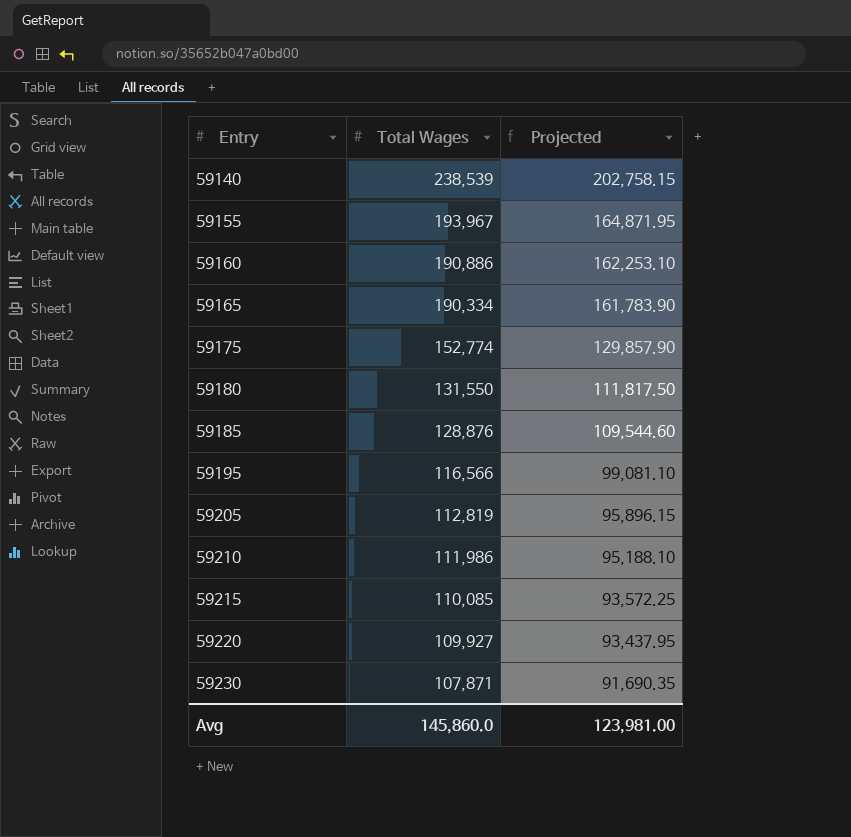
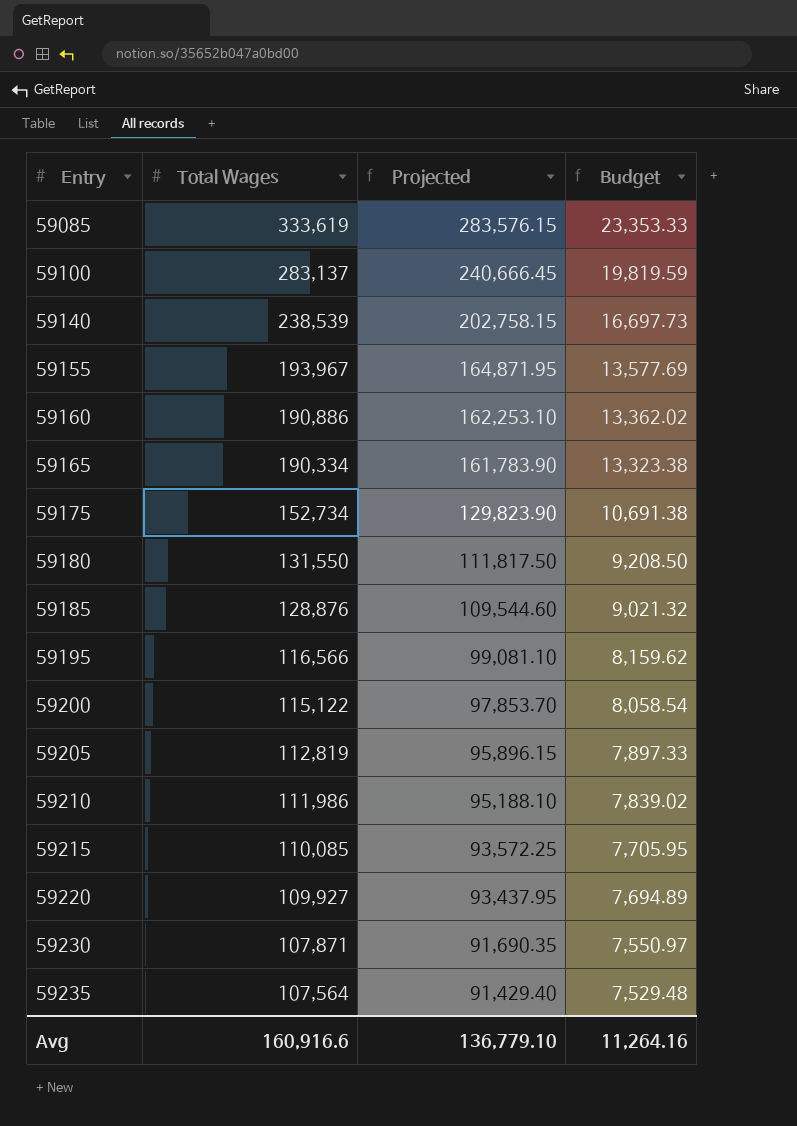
column Budget | formula: none -> [Total Wages] * 0.07
row 59085: none -> 333,619 | 283,576.15 | 23,353.33
row 59100: none -> 283,137 | 240,666.45 | 19,819.59
59175 | Total Wages: 152,774 -> 152,734
59175 | Projected: 129,857.90 -> 129,823.90
row 59200: none -> 115,122 | 97,853.70 | 8,058.54
row 59235: none -> 107,564 | 91,429.40 | 7,529.48
Avg | Total Wages: 145,860.0 -> 160,916.6
Avg | Projected: 123,981.00 -> 136,779.10

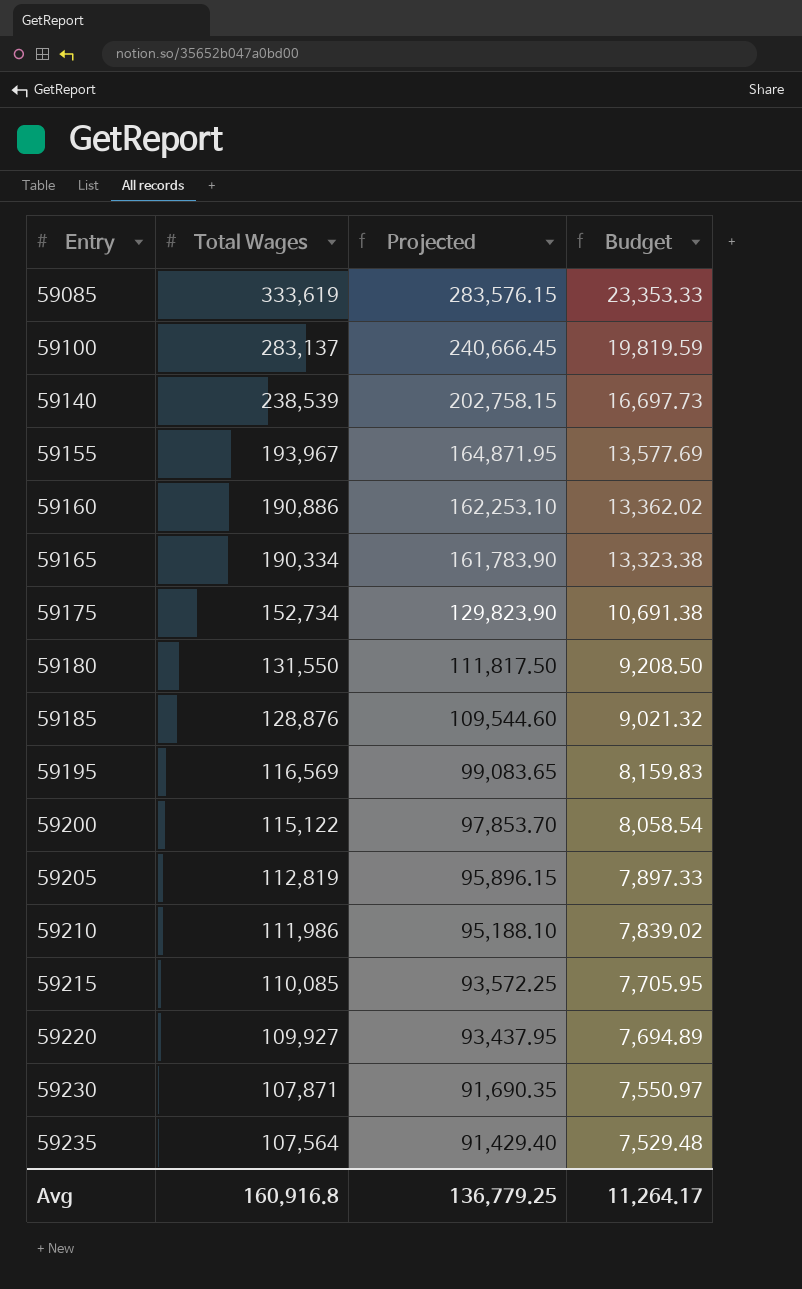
59195 | Total Wages: 116,566 -> 116,569
59195 | Projected: 99,081.10 -> 99,083.65
59195 | Budget: 8,159.62 -> 8,159.83
Avg | Total Wages: 160,916.6 -> 160,916.8
Avg | Projected: 136,779.10 -> 136,779.25
Avg | Budget: 11,264.16 -> 11,264.17

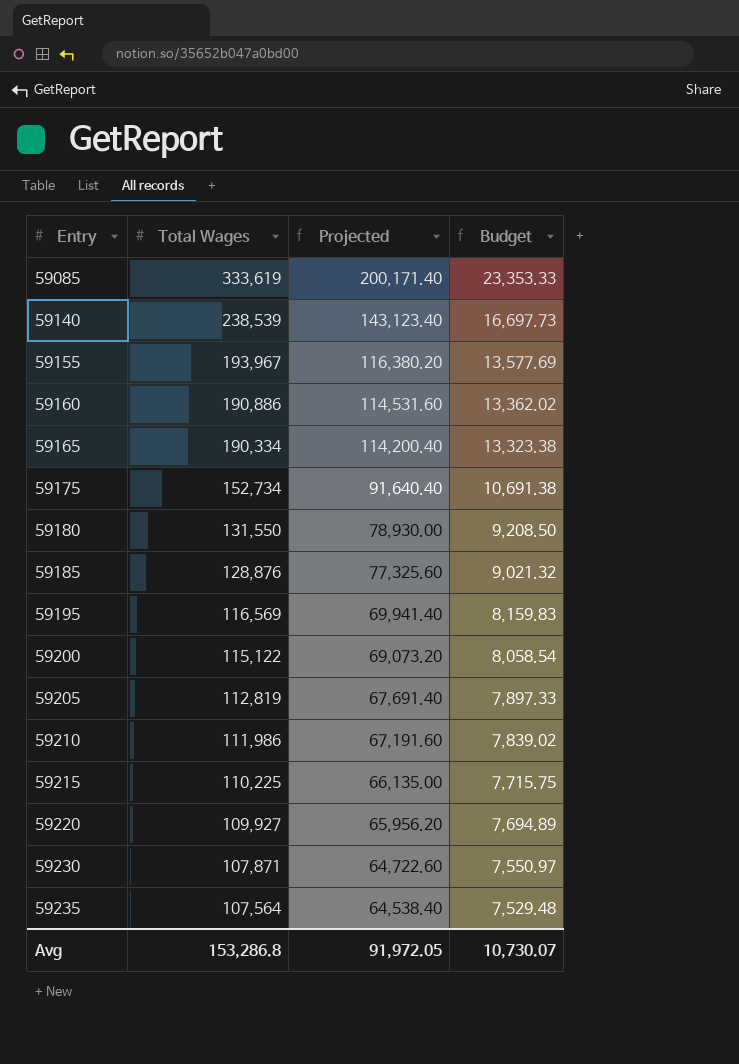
column Projected | formula: [Total Wages] * 0.85 -> [Total Wages] * 0.6
row 59100: 283,137 | 240,666.45 | 19,819.59 -> none
59215 | Total Wages: 110,085 -> 110,225
59215 | Budget: 7,705.95 -> 7,715.75
Avg | Total Wages: 160,916.8 -> 153,286.8
Avg | Projected: 136,779.25 -> 91,972.05
Avg | Budget: 11,264.17 -> 10,730.07

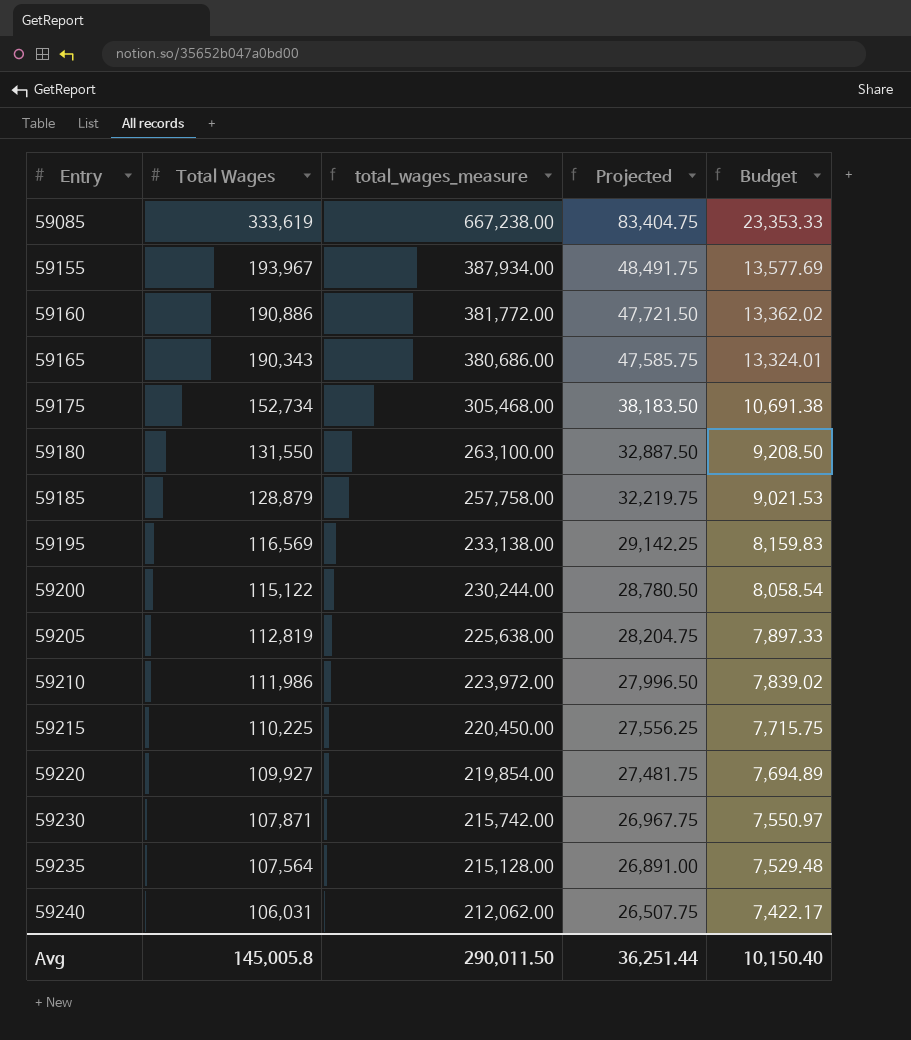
column total_wages_measure | formula: none -> [Total Wages] * 2
column Projected | formula: [Total Wages] * 0.6 -> [Total Wages] * 0.25
row 59140: 238,539 | 143,123.40 | 16,697.73 -> none
59165 | Total Wages: 190,334 -> 190,343
59165 | Budget: 13,323.38 -> 13,324.01
59185 | Total Wages: 128,876 -> 128,879
59185 | Budget: 9,021.32 -> 9,021.53
row 59240: none -> 106,031 | 212,062.00 | 26,507.75 | 7,422.17
Avg | Total Wages: 153,286.8 -> 145,005.8
Avg | Projected: 91,972.05 -> 36,251.44
Avg | Budget: 10,730.07 -> 10,150.40

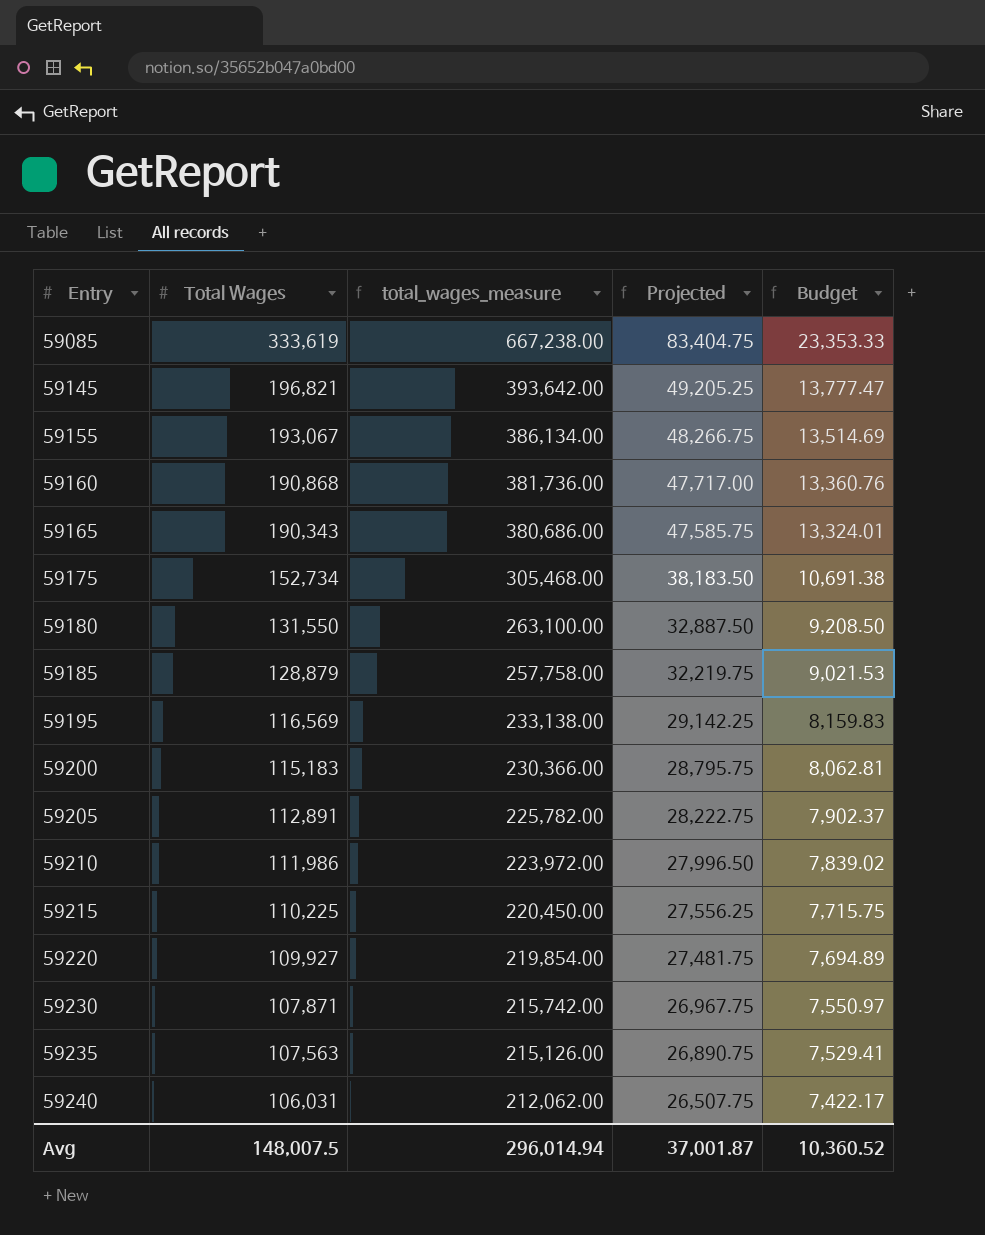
row 59145: none -> 196,821 | 393,642.00 | 49,205.25 | 13,777.47
59155 | Total Wages: 193,967 -> 193,067
59155 | total_wages_measure: 387,934.00 -> 386,134.00
59155 | Projected: 48,491.75 -> 48,266.75
59155 | Budget: 13,577.69 -> 13,514.69
59160 | Total Wages: 190,886 -> 190,868
59160 | total_wages_measure: 381,772.00 -> 381,736.00
59160 | Projected: 47,721.50 -> 47,717.00
59160 | Budget: 13,362.02 -> 13,360.76
59200 | Total Wages: 115,122 -> 115,183
59200 | total_wages_measure: 230,244.00 -> 230,366.00
59200 | Projected: 28,780.50 -> 28,795.75
59200 | Budget: 8,058.54 -> 8,062.81
59205 | Total Wages: 112,819 -> 112,891
59205 | total_wages_measure: 225,638.00 -> 225,782.00
59205 | Projected: 28,204.75 -> 28,222.75
59205 | Budget: 7,897.33 -> 7,902.37
59235 | Total Wages: 107,564 -> 107,563
59235 | total_wages_measure: 215,128.00 -> 215,126.00
59235 | Projected: 26,891.00 -> 26,890.75
59235 | Budget: 7,529.48 -> 7,529.41
Avg | Total Wages: 145,005.8 -> 148,007.5
Avg | total_wages_measure: 290,011.50 -> 296,014.94
Avg | Projected: 36,251.44 -> 37,001.87
Avg | Budget: 10,150.40 -> 10,360.52

